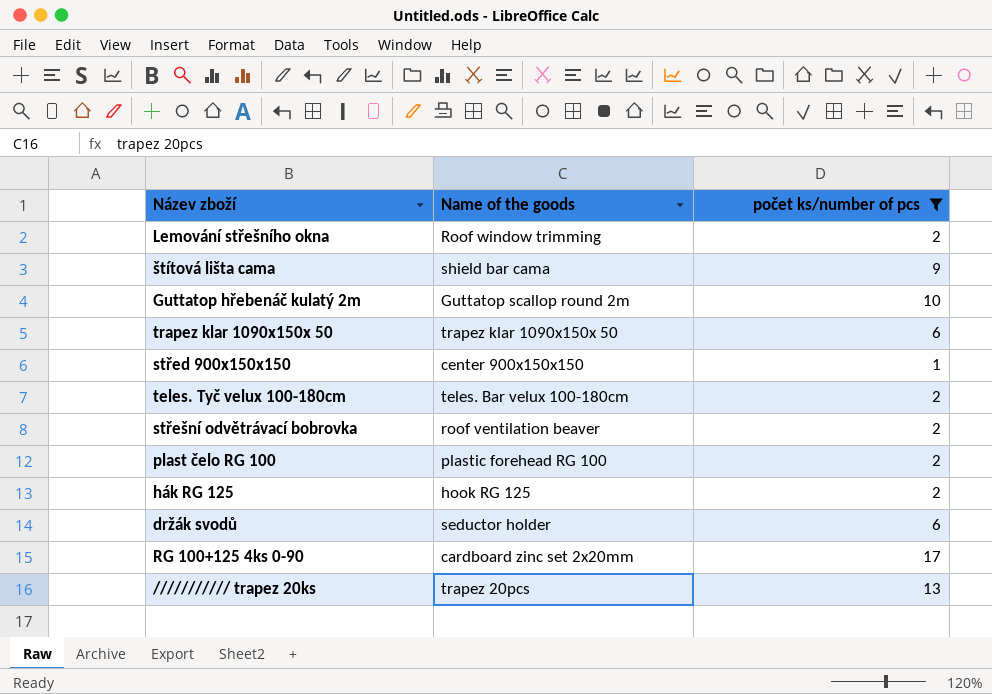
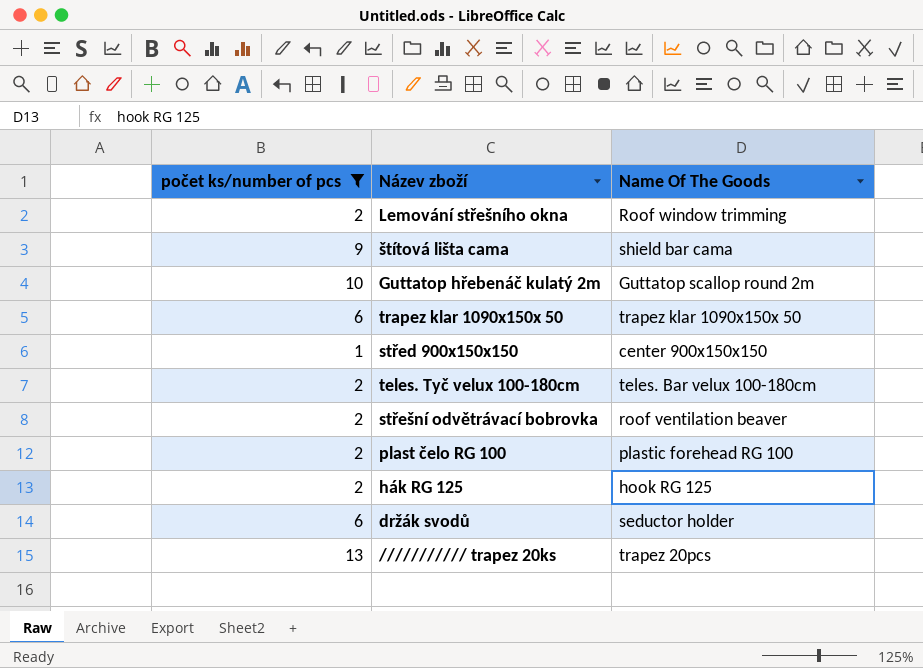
column počet ks/number of pcs | position: 3 -> 1
column name: Name of the goods -> Name Of The Goods
row RG 100+125 4ks 0-90: cardboard zinc set 2x20mm | 17 -> none

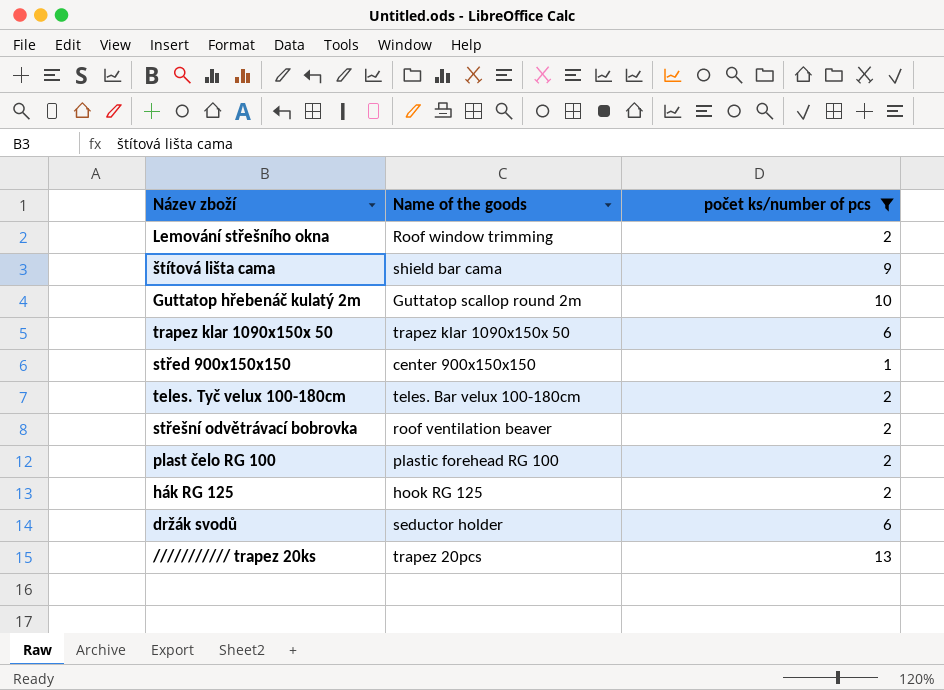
column name: Name Of The Goods -> Name of the goods
column počet ks/number of pcs | position: 1 -> 3

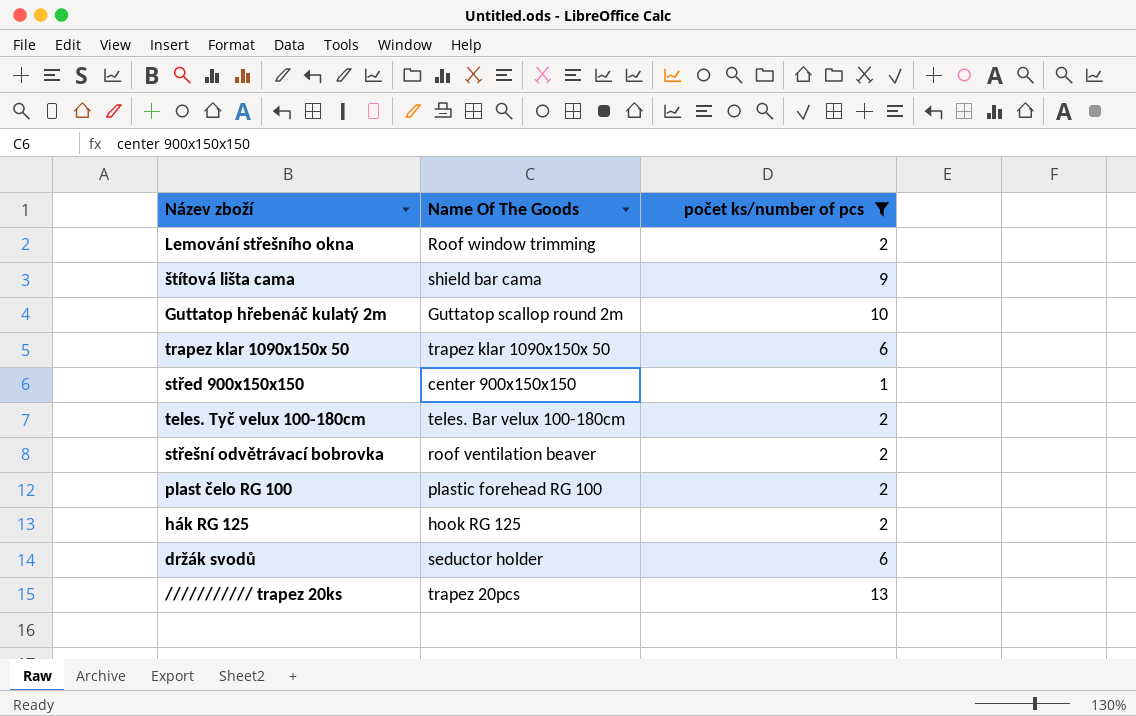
column name: Name of the goods -> Name Of The Goods

